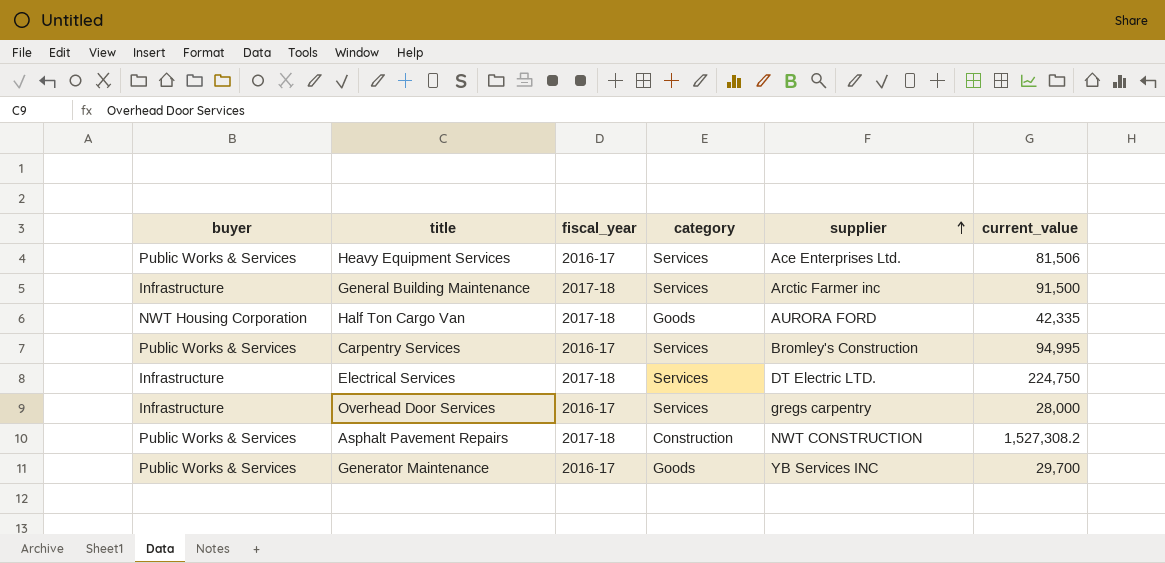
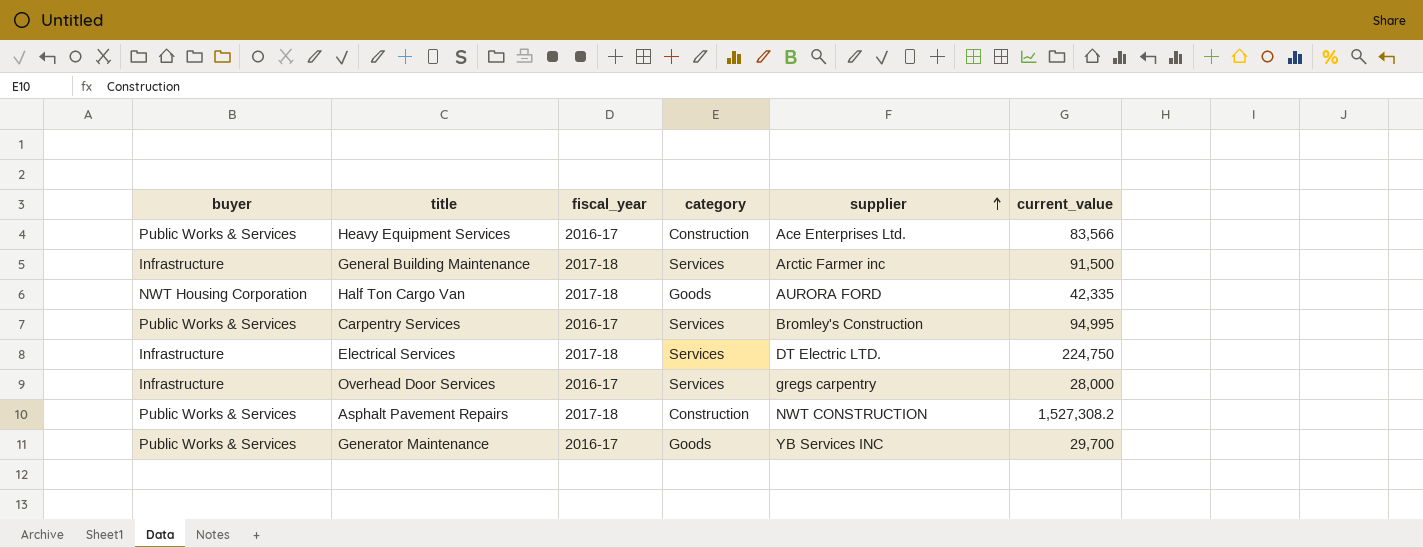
Heavy Equipment Services | category: Services -> Construction
Heavy Equipment Services | current_value: 81,506 -> 83,566

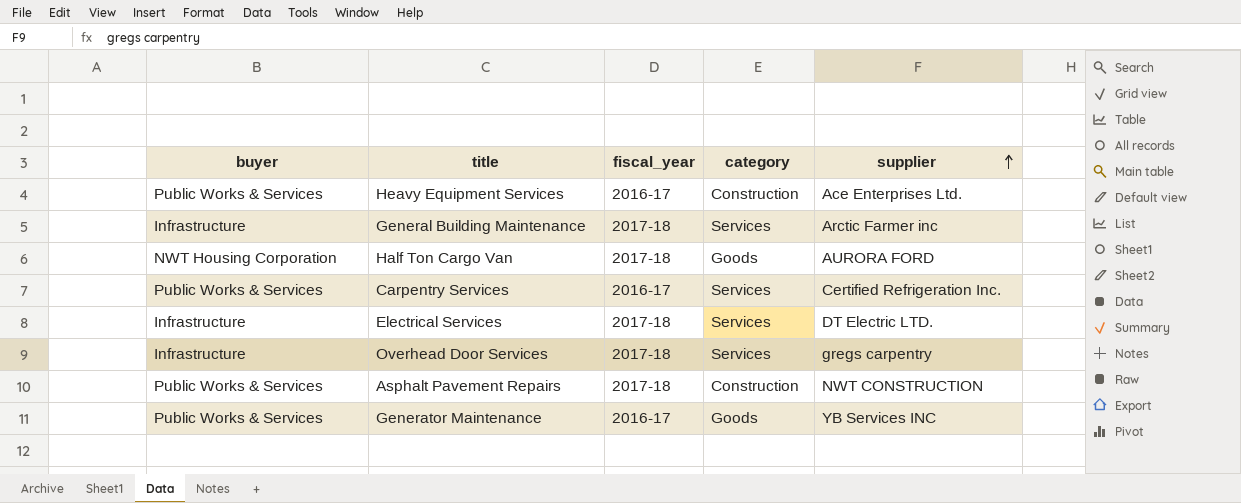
column current_value | position: 6 -> none
Carpentry Services | supplier: Bromley's Construction -> Certified Refrigeration Inc.
Overhead Door Services | fiscal_year: 2016-17 -> 2017-18

